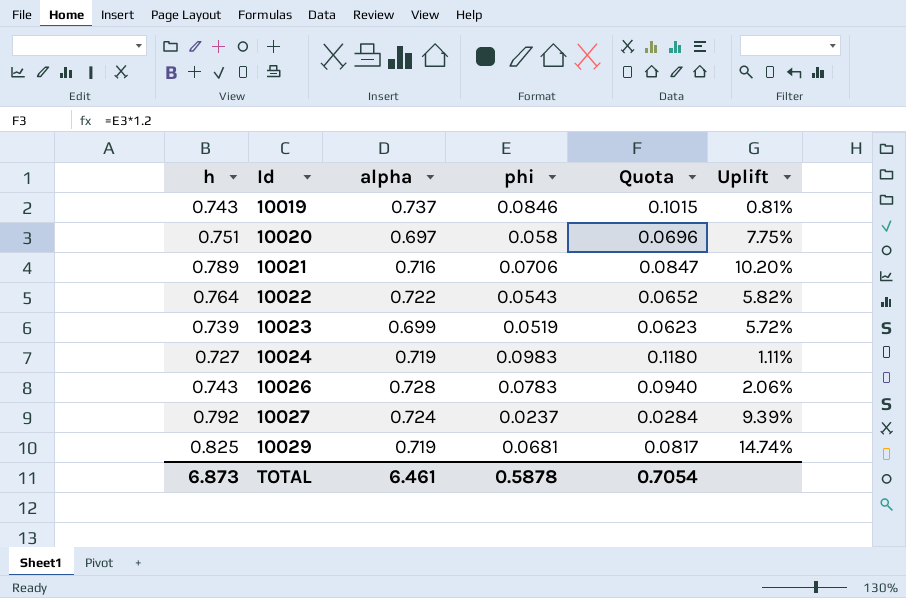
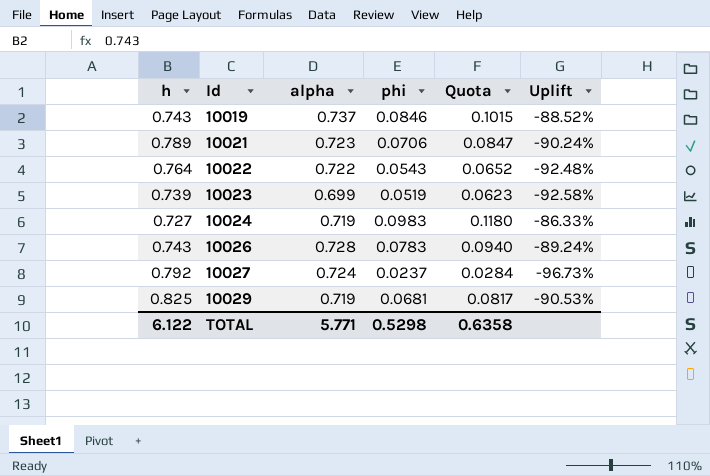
column Uplift | formula: ([h] - [alpha]) / [alpha] -> ([phi] - [alpha]) / [alpha]
row 10020: 0.751 | 0.697 | 0.058 | 0.0696 | 7.75% -> none
10021 | alpha: 0.716 -> 0.723
TOTAL | h: 6.873 -> 6.122
TOTAL | alpha: 6.461 -> 5.771
TOTAL | phi: 0.5878 -> 0.5298
TOTAL | Quota: 0.7054 -> 0.6358

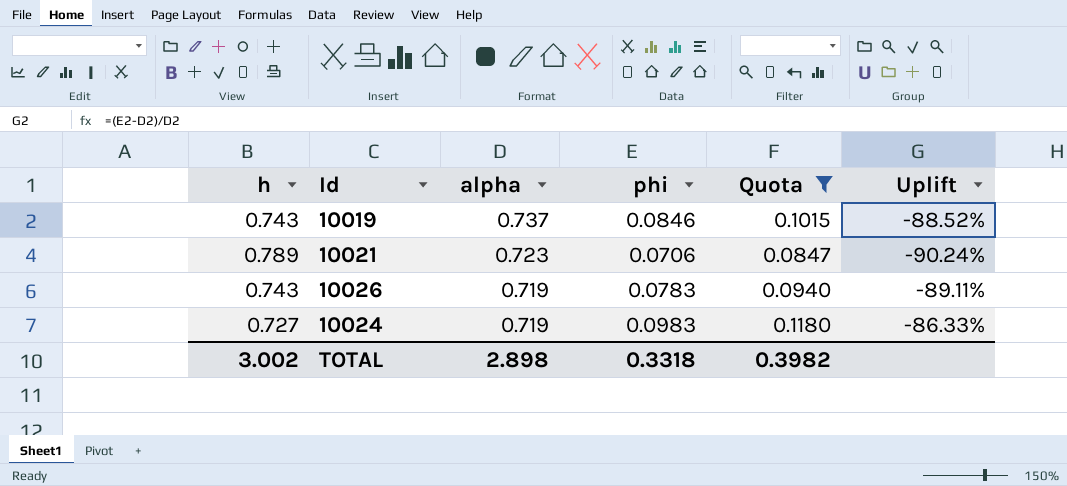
filter: none -> Quota >= 0.0847
row order: Id ascending -> alpha descending
10026 | alpha: 0.728 -> 0.719
10026 | Uplift: -89.24% -> -89.11%
TOTAL | h: 6.122 -> 3.002
TOTAL | alpha: 5.771 -> 2.898
TOTAL | phi: 0.5298 -> 0.3318
TOTAL | Quota: 0.6358 -> 0.3982

